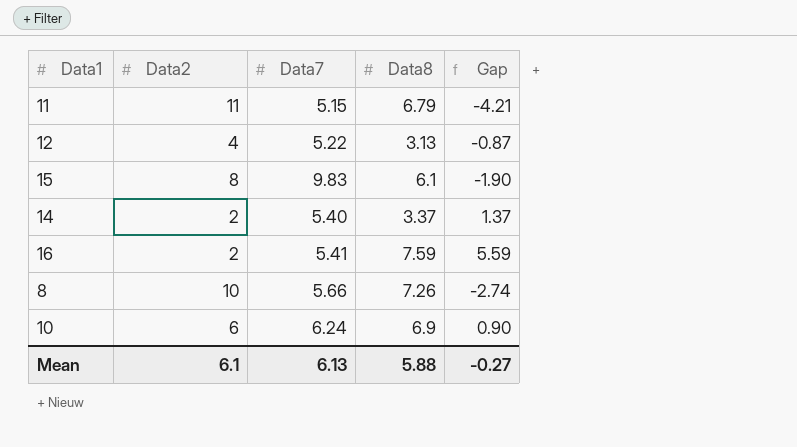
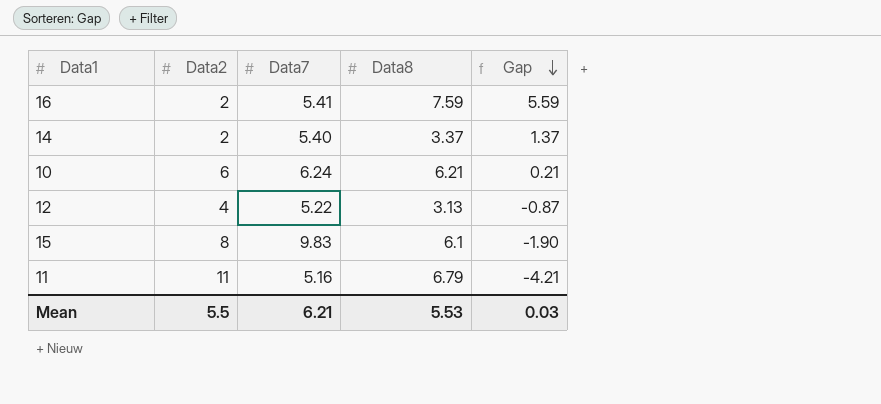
row order: none -> Gap descending
row 8: 10 | 5.66 | 7.26 | -2.74 -> none
10 | Data8: 6.9 -> 6.21
10 | Gap: 0.90 -> 0.21
11 | Data7: 5.15 -> 5.16
Mean | Data2: 6.1 -> 5.5
Mean | Data7: 6.13 -> 6.21
Mean | Data8: 5.88 -> 5.53
Mean | Gap: -0.27 -> 0.03

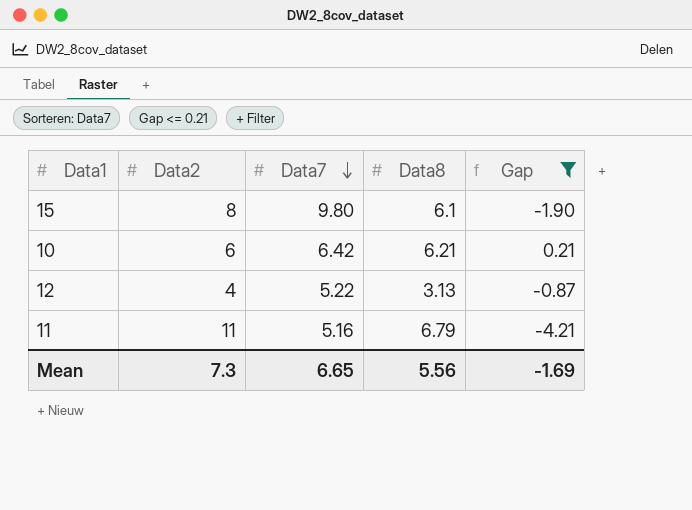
filter: none -> Gap <= 0.21
row order: Gap descending -> Data7 descending
15 | Data7: 9.83 -> 9.80
10 | Data7: 6.24 -> 6.42
Mean | Data2: 5.5 -> 7.3
Mean | Data7: 6.21 -> 6.65
Mean | Data8: 5.53 -> 5.56
Mean | Gap: 0.03 -> -1.69

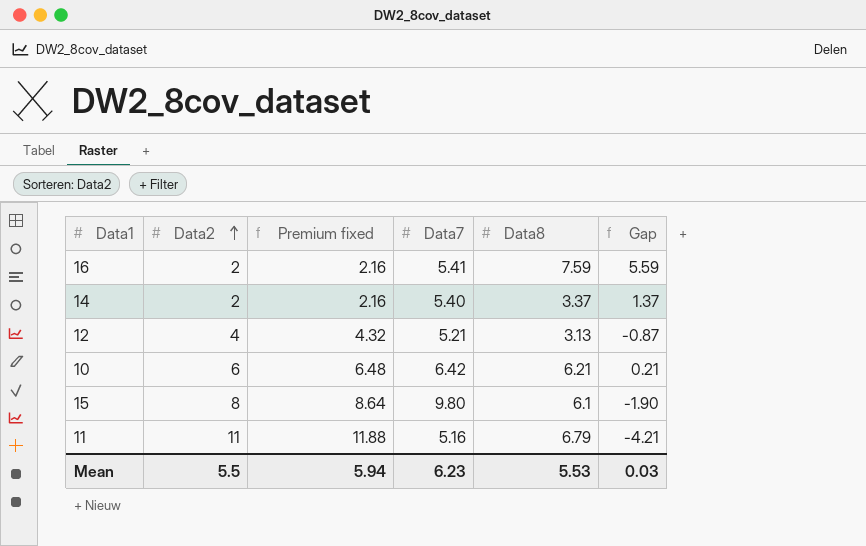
filter: Gap <= 0.21 -> none
row order: Data7 descending -> Data2 ascending
column Premium fixed | formula: none -> [Data2] * 1.08
12 | Data7: 5.22 -> 5.21
Mean | Data2: 7.3 -> 5.5
Mean | Data7: 6.65 -> 6.23
Mean | Data8: 5.56 -> 5.53
Mean | Gap: -1.69 -> 0.03

